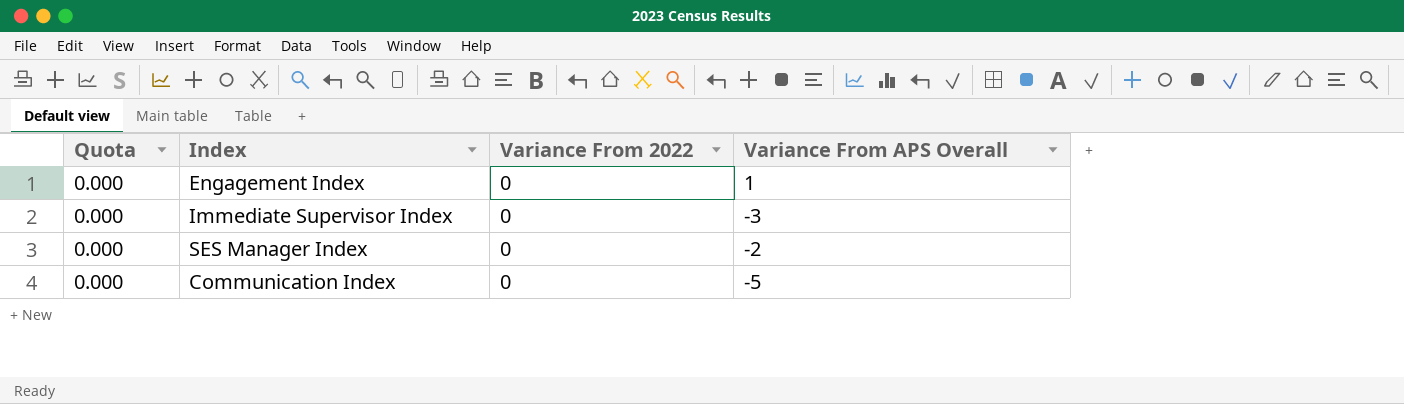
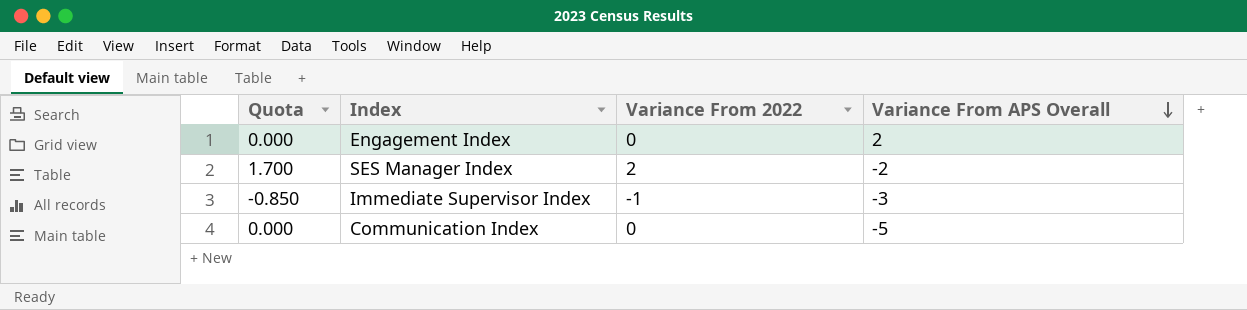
row order: none -> Variance From APS Overall descending
Engagement Index | Variance From APS Overall: 1 -> 2
SES Manager Index | Quota: 0.000 -> 1.700
SES Manager Index | Variance From 2022: 0 -> 2
Immediate Supervisor Index | Quota: 0.000 -> -0.850
Immediate Supervisor Index | Variance From 2022: 0 -> -1

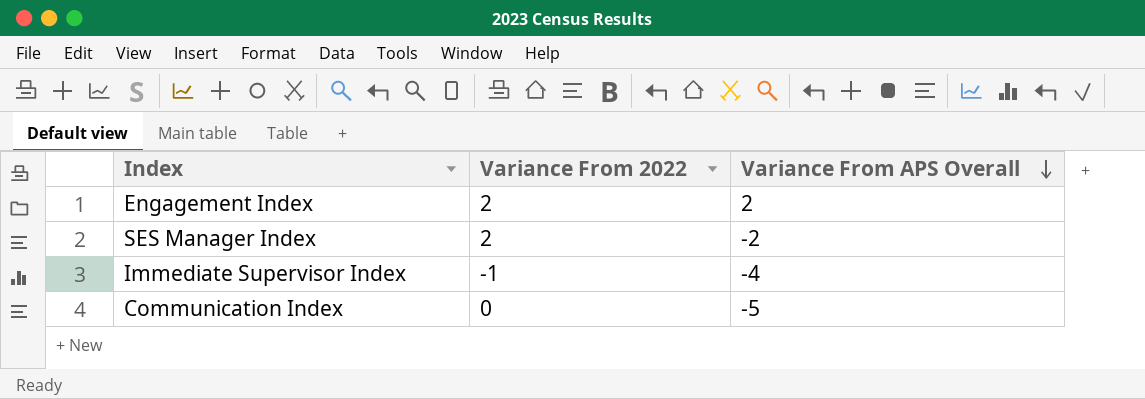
column Quota | formula: [Variance From 2022] * 0.85 -> none
Engagement Index | Variance From 2022: 0 -> 2
Immediate Supervisor Index | Variance From APS Overall: -3 -> -4

